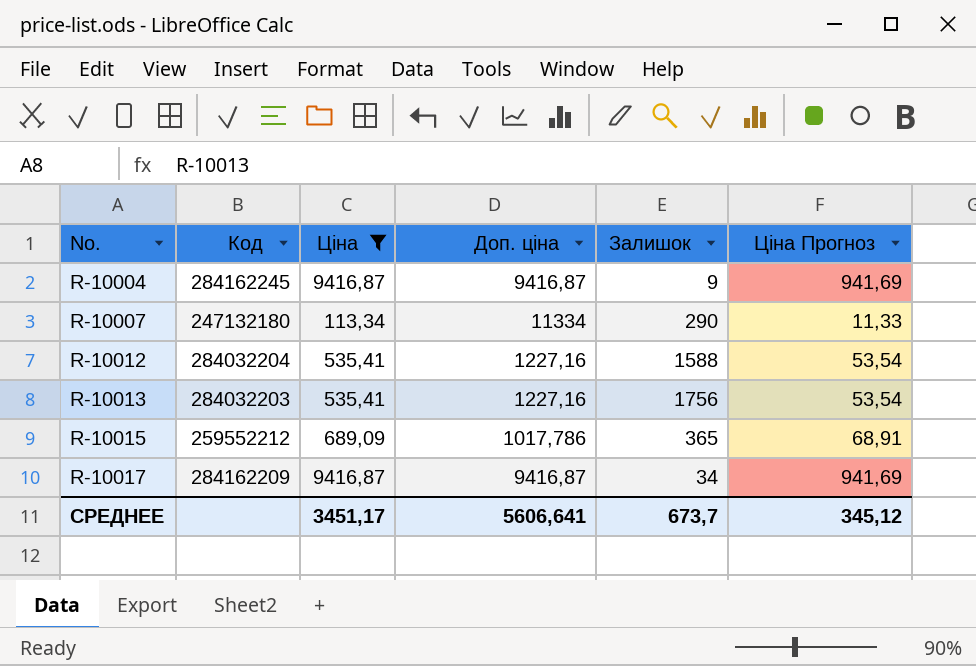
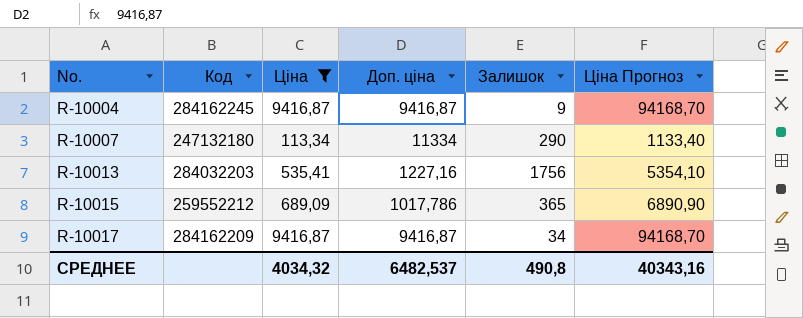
column Ціна Прогноз | formula: [Ціна] * 0,1 -> [Ціна] * 10
row R-10012: 284032204 | 535,41 | 1227,16 | 1588 | 53,54 -> none
СРЕДНЕЕ | Ціна: 3451,17 -> 4034,32
СРЕДНЕЕ | Доп. ціна: 5606,641 -> 6482,537
СРЕДНЕЕ | Залишок: 673,7 -> 490,8
СРЕДНЕЕ | Ціна Прогноз: 345,12 -> 40343,16

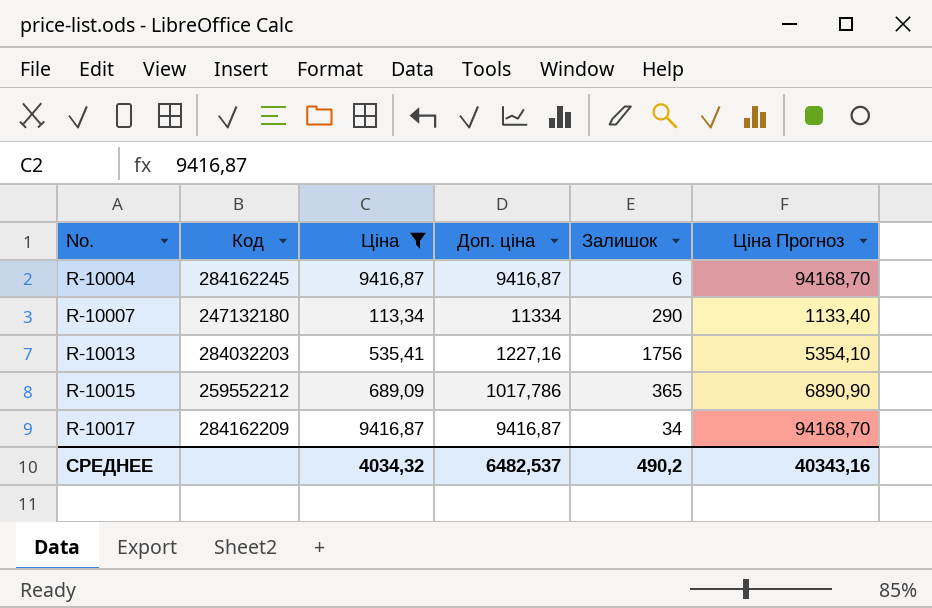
R-10004 | Залишок: 9 -> 6
СРЕДНЕЕ | Залишок: 490,8 -> 490,2

